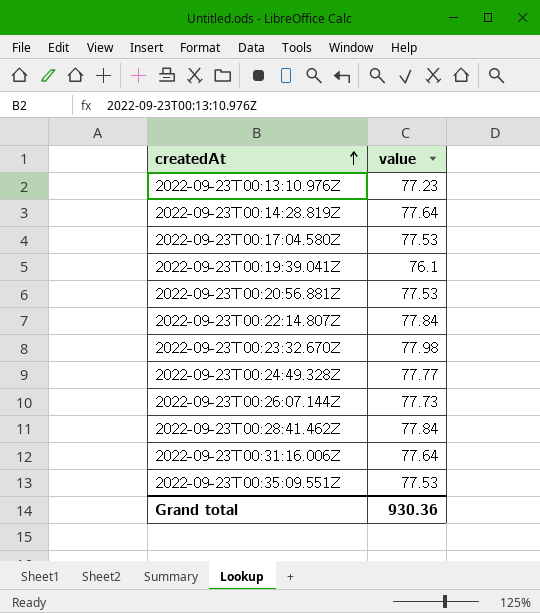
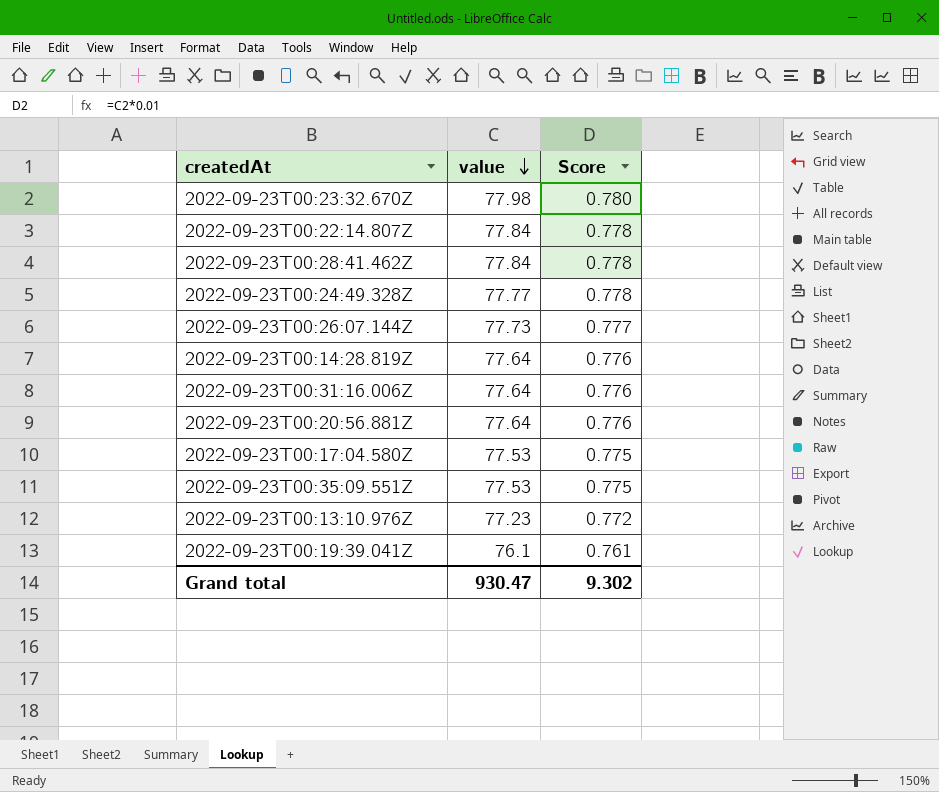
row order: createdAt ascending -> value descending
column Score | formula: none -> [value] * 0.01
2022-09-23T00:20:56.881Z | value: 77.53 -> 77.64
Grand total | value: 930.36 -> 930.47

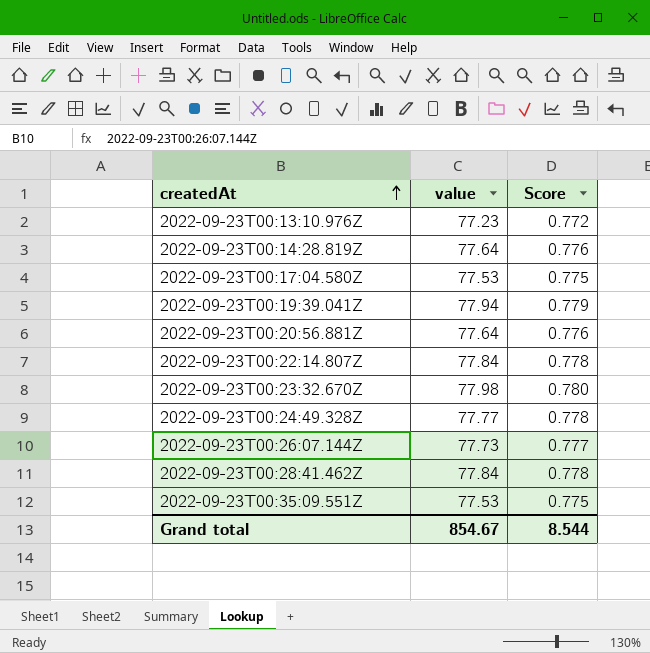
row order: value descending -> createdAt ascending
row 2022-09-23T00:31:16.006Z: 77.64 | 0.776 -> none
2022-09-23T00:19:39.041Z | value: 76.1 -> 77.94
2022-09-23T00:19:39.041Z | Score: 0.761 -> 0.779
Grand total | value: 930.47 -> 854.67
Grand total | Score: 9.302 -> 8.544

